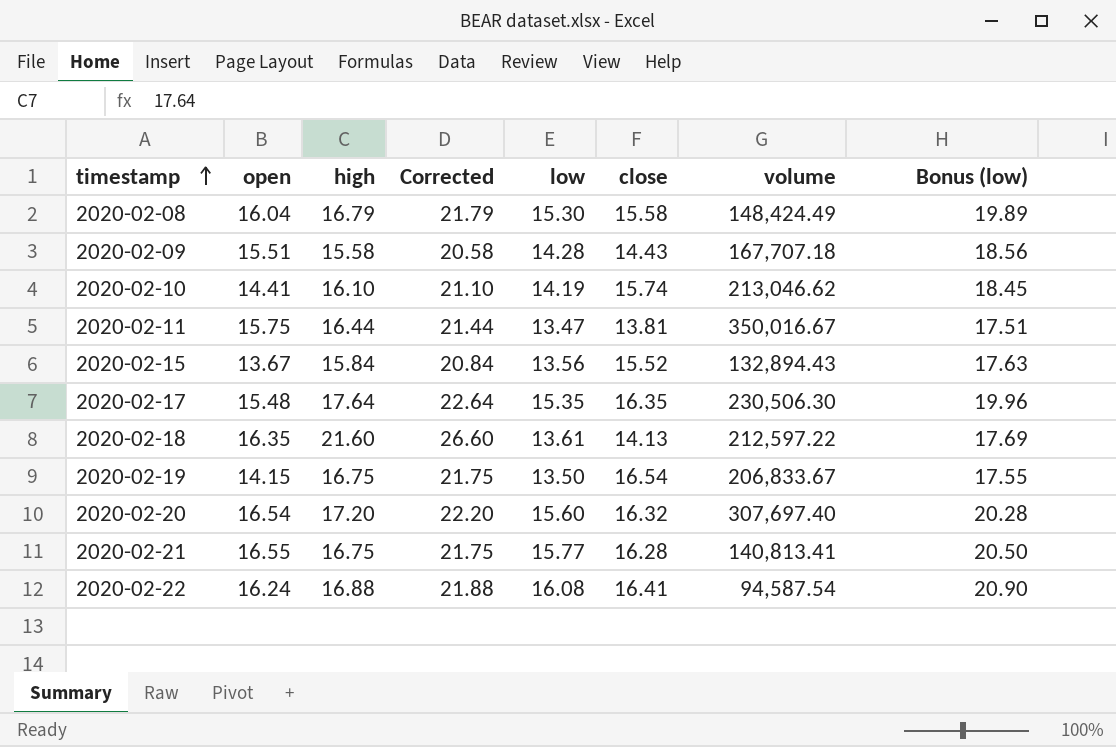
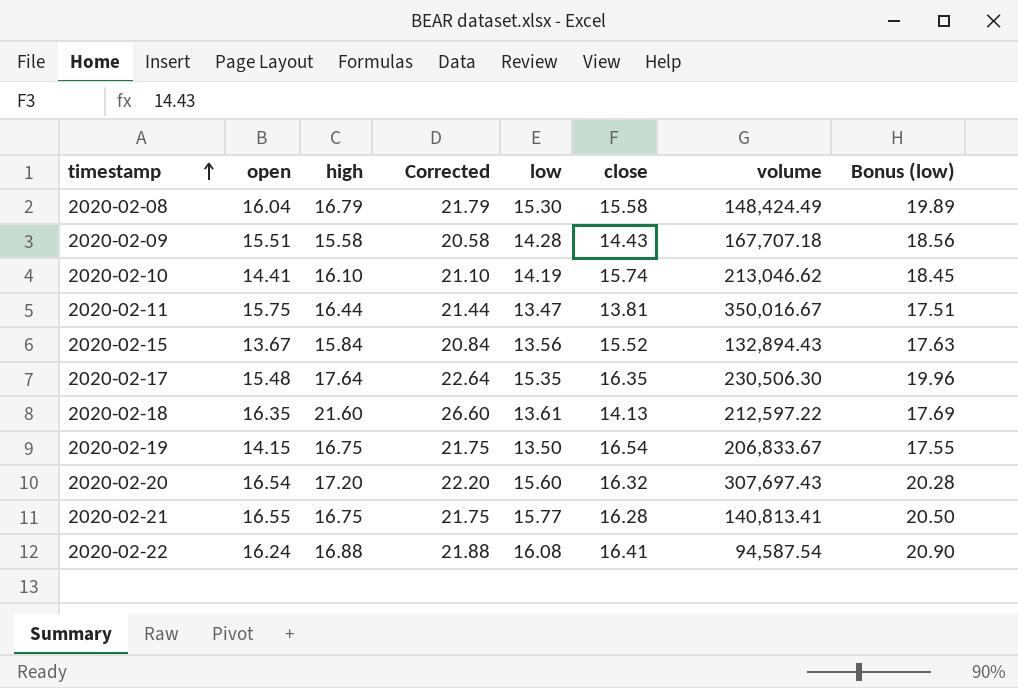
2020-02-20 | volume: 307,697.40 -> 307,697.43

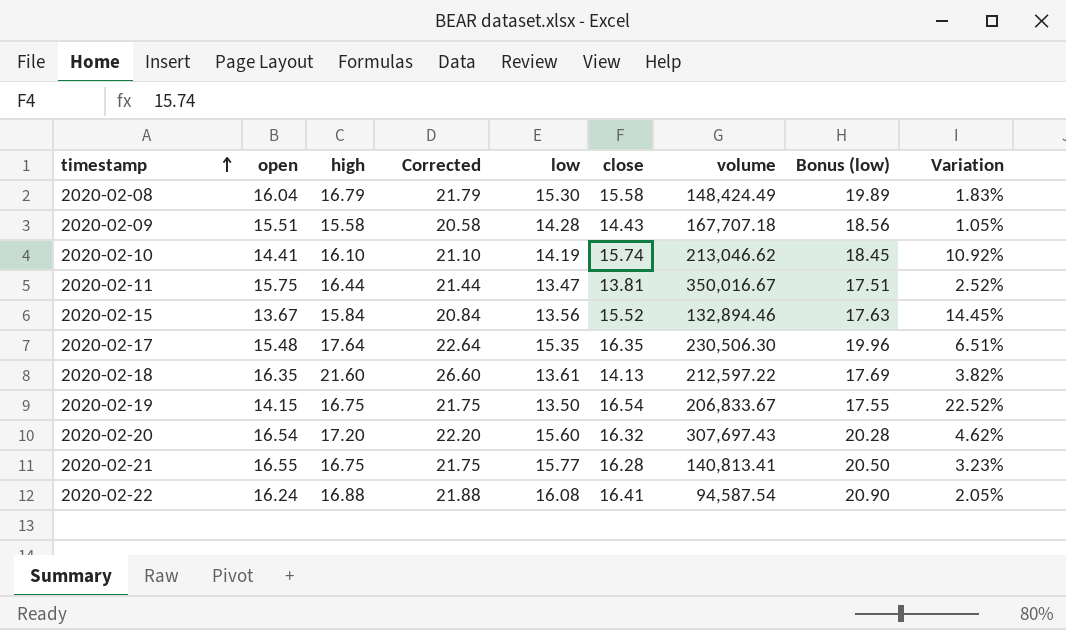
column Variation | formula: none -> ([close] - [low]) / [low]
2020-02-15 | volume: 132,894.43 -> 132,894.46

